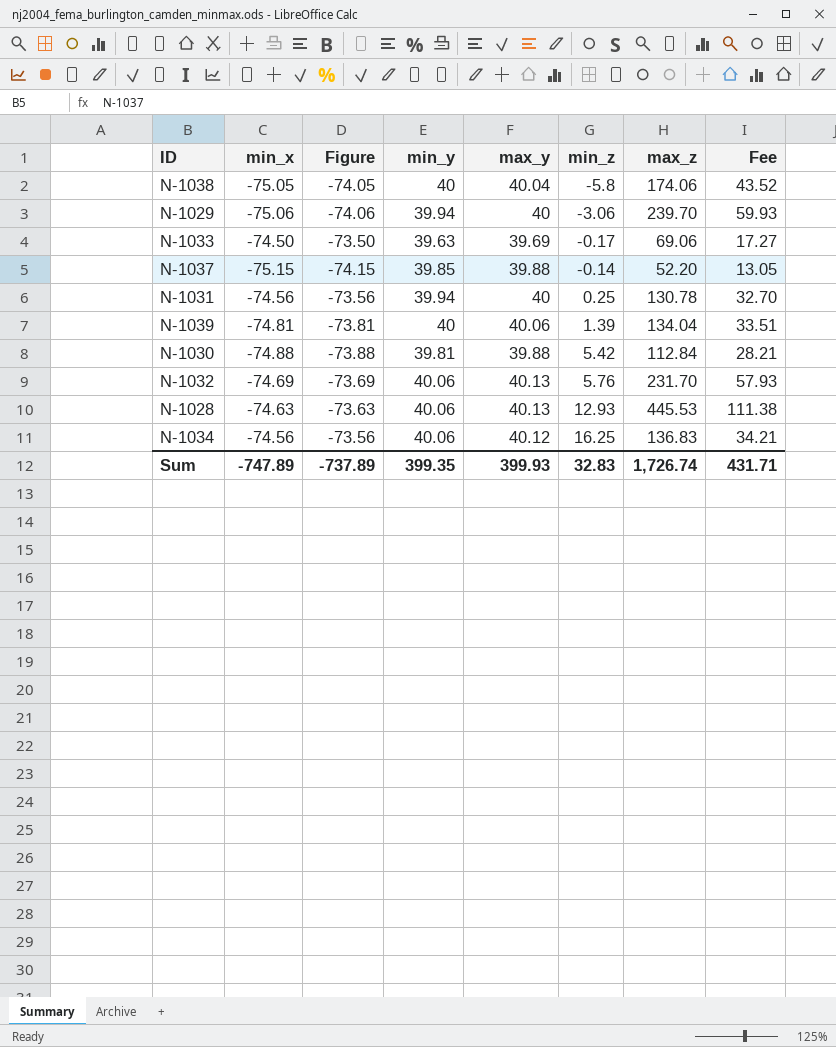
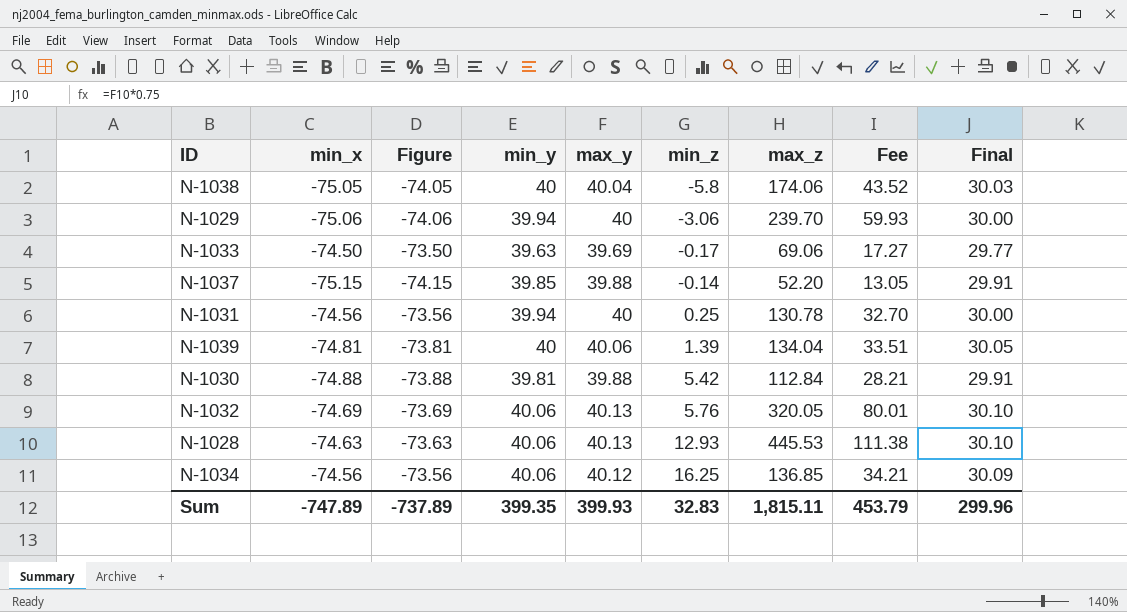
column Final | formula: none -> [max_y] * 0.75
N-1032 | max_z: 231.70 -> 320.05
N-1032 | Fee: 57.93 -> 80.01
N-1034 | max_z: 136.83 -> 136.85
Sum | max_z: 1,726.74 -> 1,815.11
Sum | Fee: 431.71 -> 453.79

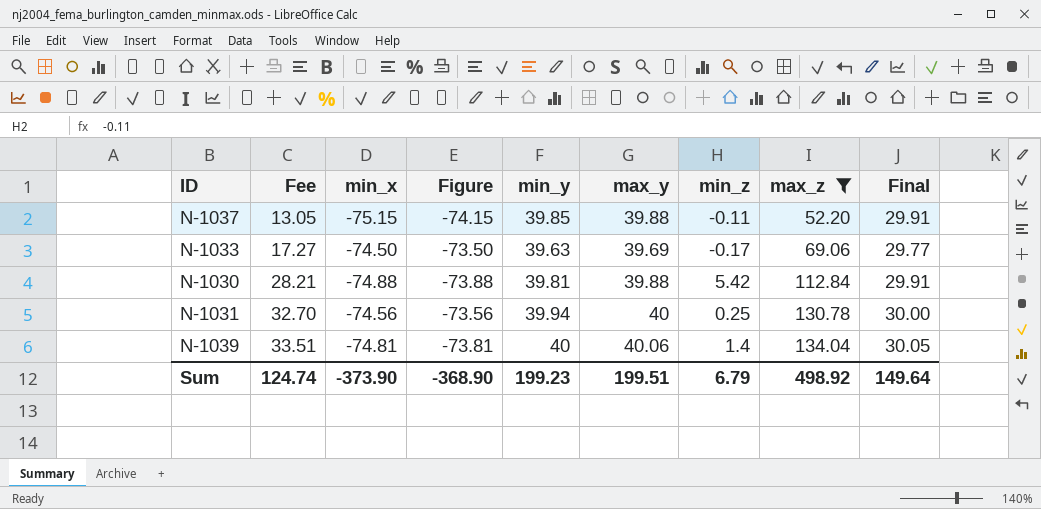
filter: none -> max_z <= 134.04
row order: min_z ascending -> Fee ascending
column Fee | position: 8 -> 2
N-1037 | min_z: -0.14 -> -0.11
N-1039 | min_z: 1.39 -> 1.4
Sum | Fee: 453.79 -> 124.74
Sum | min_x: -747.89 -> -373.90
Sum | Figure: -737.89 -> -368.90
Sum | min_y: 399.35 -> 199.23
Sum | max_y: 399.93 -> 199.51
Sum | min_z: 32.83 -> 6.79
Sum | max_z: 1,815.11 -> 498.92
Sum | Final: 299.96 -> 149.64

